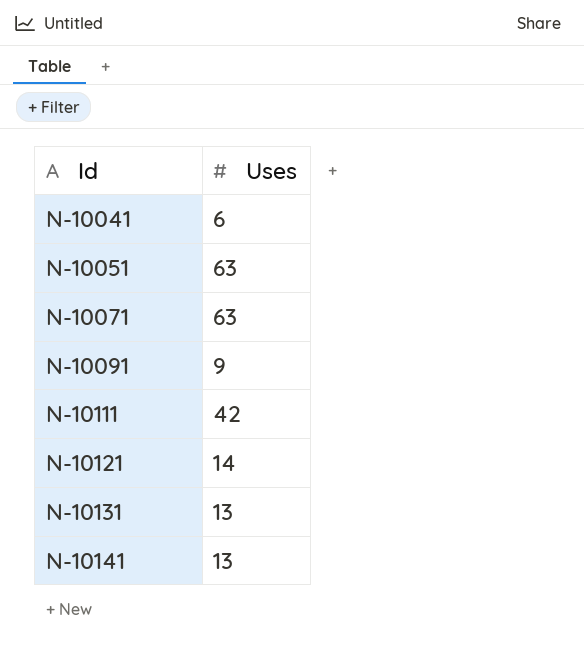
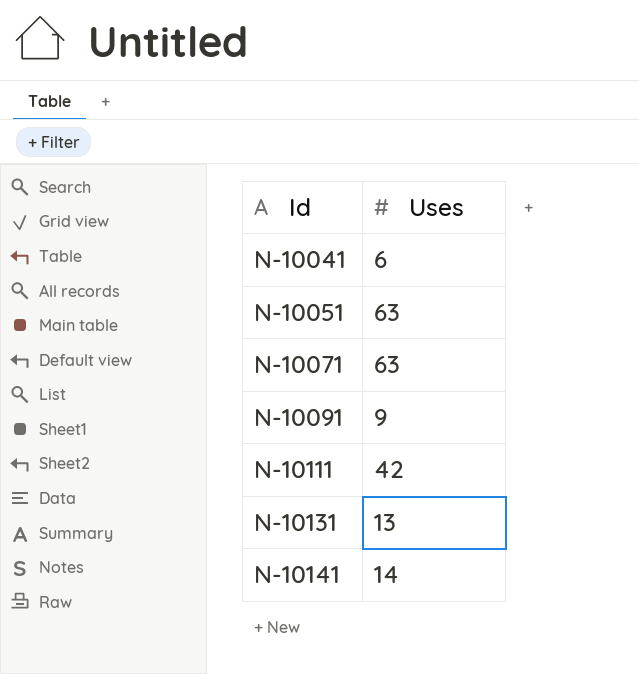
row N-10121: 14 -> none
N-10141 | Uses: 13 -> 14

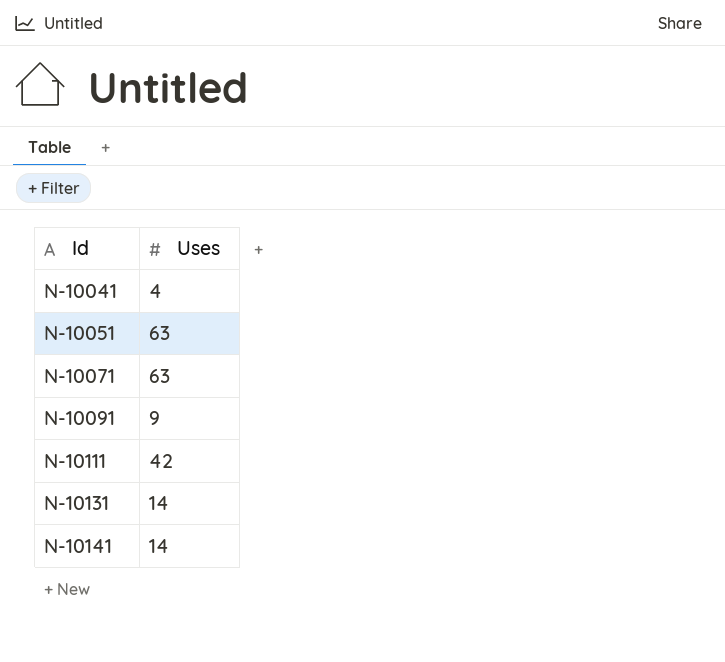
N-10041 | Uses: 6 -> 4
N-10131 | Uses: 13 -> 14

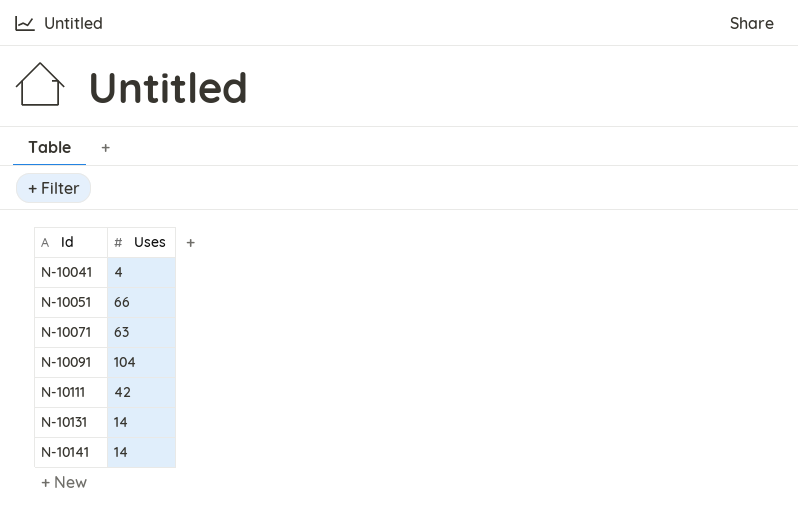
N-10051 | Uses: 63 -> 66
N-10091 | Uses: 9 -> 104

